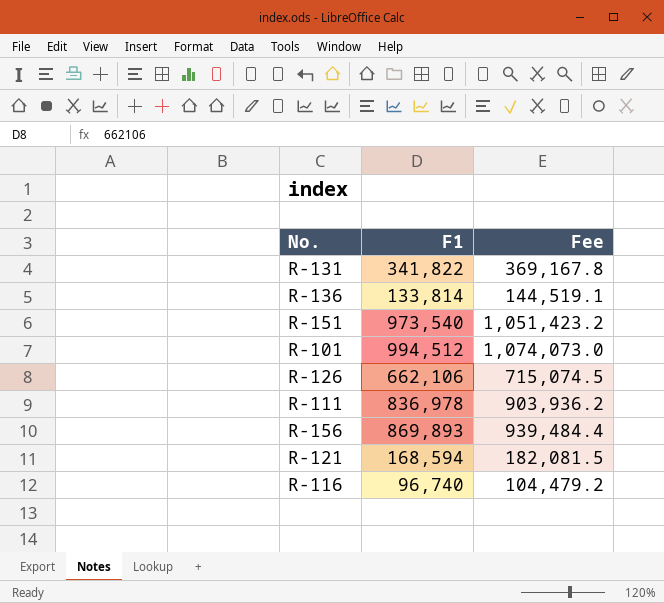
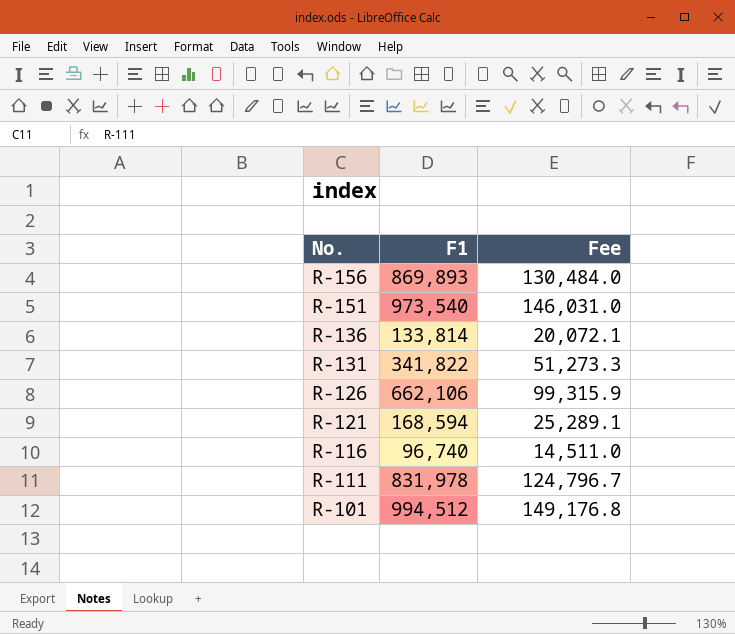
row order: none -> No. descending
column Fee | formula: [F1] * 1.08 -> [F1] * 0.15
R-111 | F1: 836,978 -> 831,978

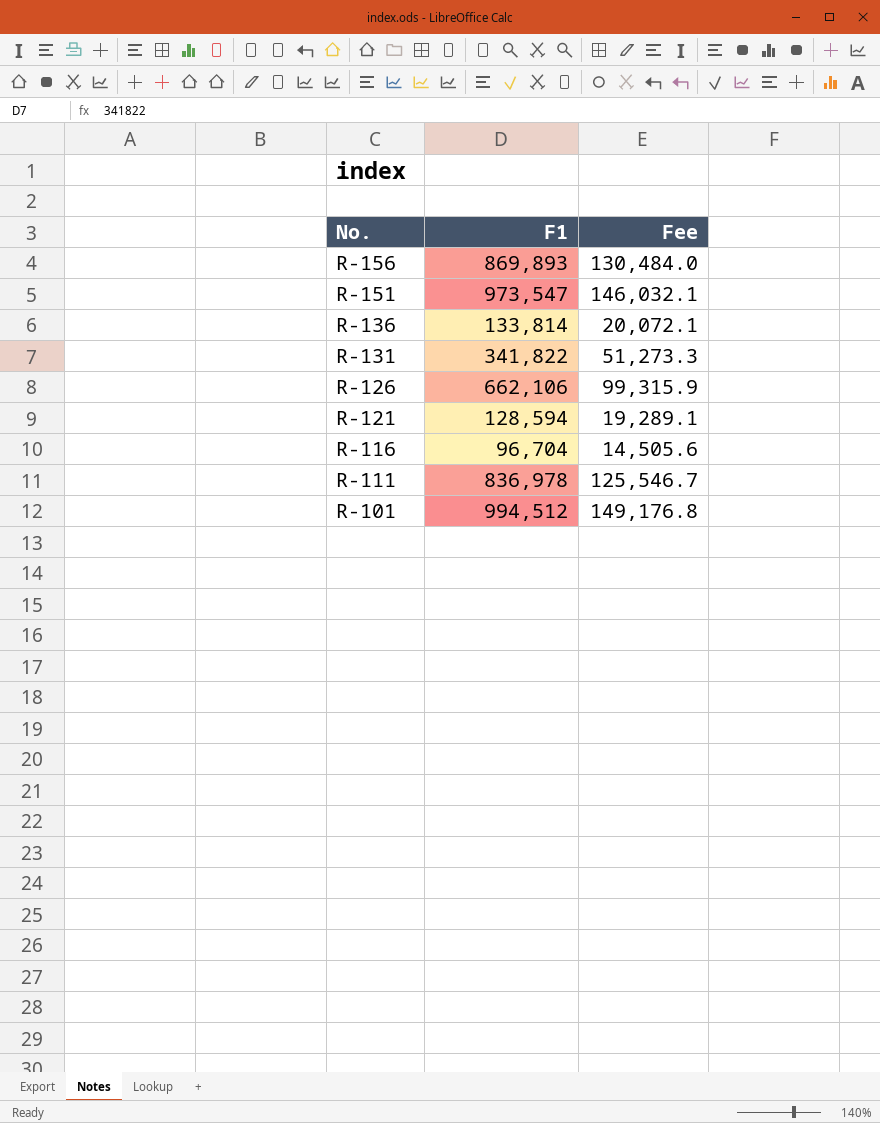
R-151 | F1: 973,540 -> 973,547
R-151 | Fee: 146,031.0 -> 146,032.1
R-121 | F1: 168,594 -> 128,594
R-121 | Fee: 25,289.1 -> 19,289.1
R-116 | F1: 96,740 -> 96,704
R-116 | Fee: 14,511.0 -> 14,505.6
R-111 | F1: 831,978 -> 836,978
R-111 | Fee: 124,796.7 -> 125,546.7

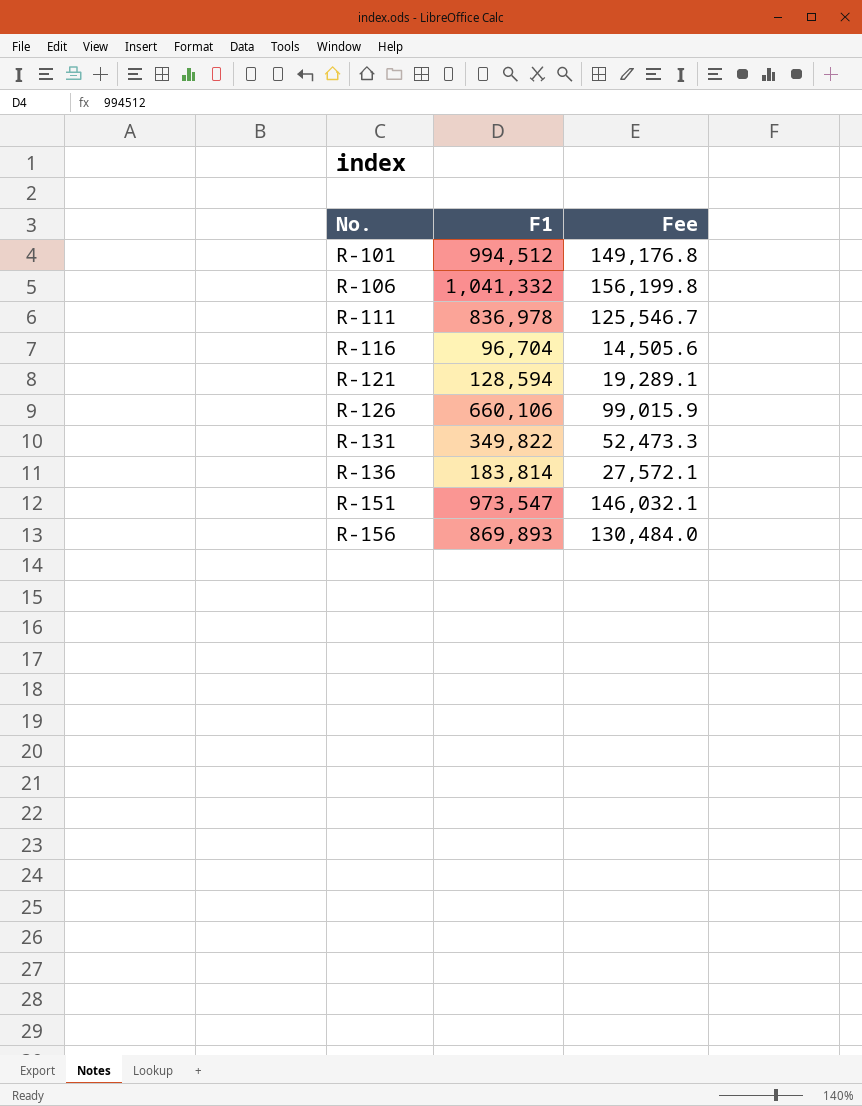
row order: No. descending -> No. ascending
row R-106: none -> 1,041,332 | 156,199.8
R-126 | F1: 662,106 -> 660,106
R-126 | Fee: 99,315.9 -> 99,015.9
R-131 | F1: 341,822 -> 349,822
R-131 | Fee: 51,273.3 -> 52,473.3
R-136 | F1: 133,814 -> 183,814
R-136 | Fee: 20,072.1 -> 27,572.1

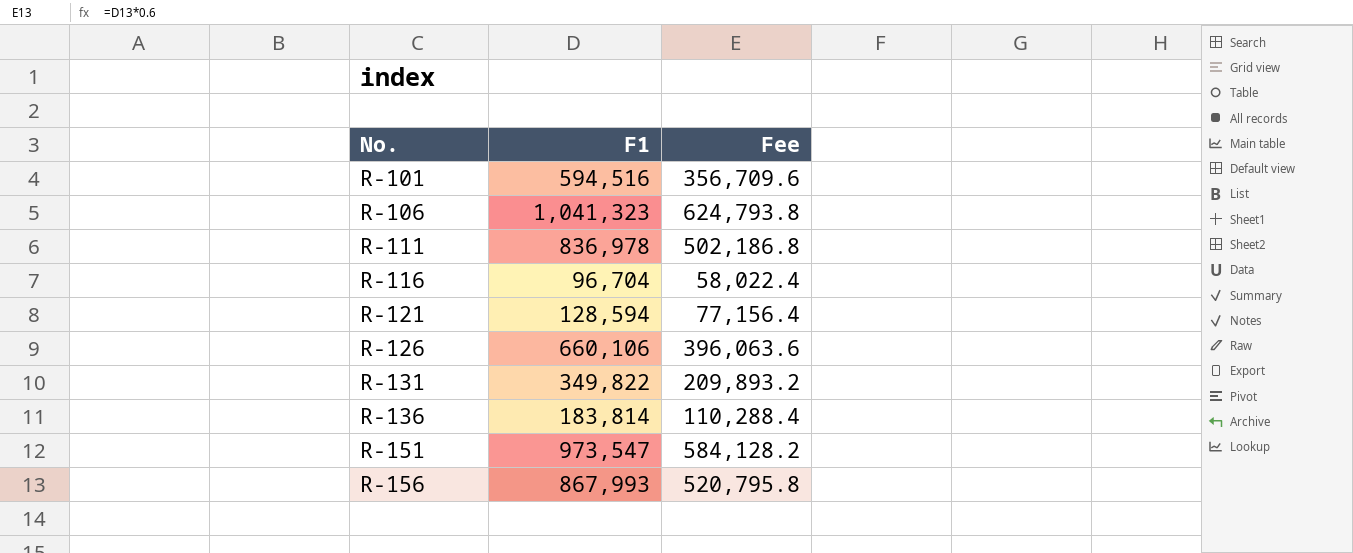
column Fee | formula: [F1] * 0.15 -> [F1] * 0.6
R-101 | F1: 994,512 -> 594,516
R-106 | F1: 1,041,332 -> 1,041,323
R-156 | F1: 869,893 -> 867,993

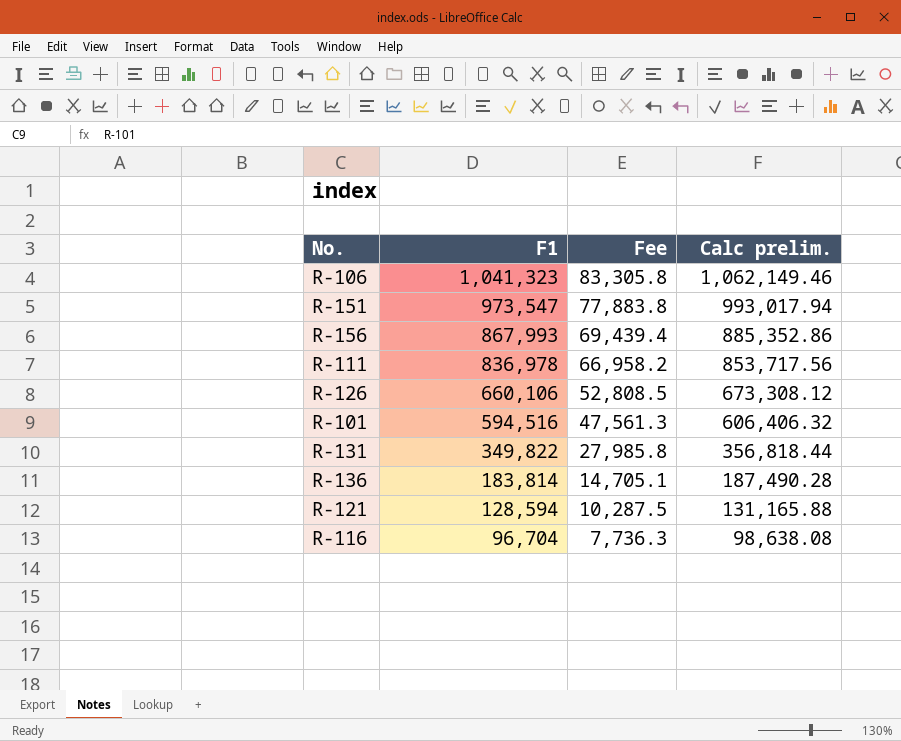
row order: No. ascending -> F1 descending
column Fee | formula: [F1] * 0.6 -> [F1] * 0.08
column Calc prelim. | formula: none -> [F1] * 1.02

